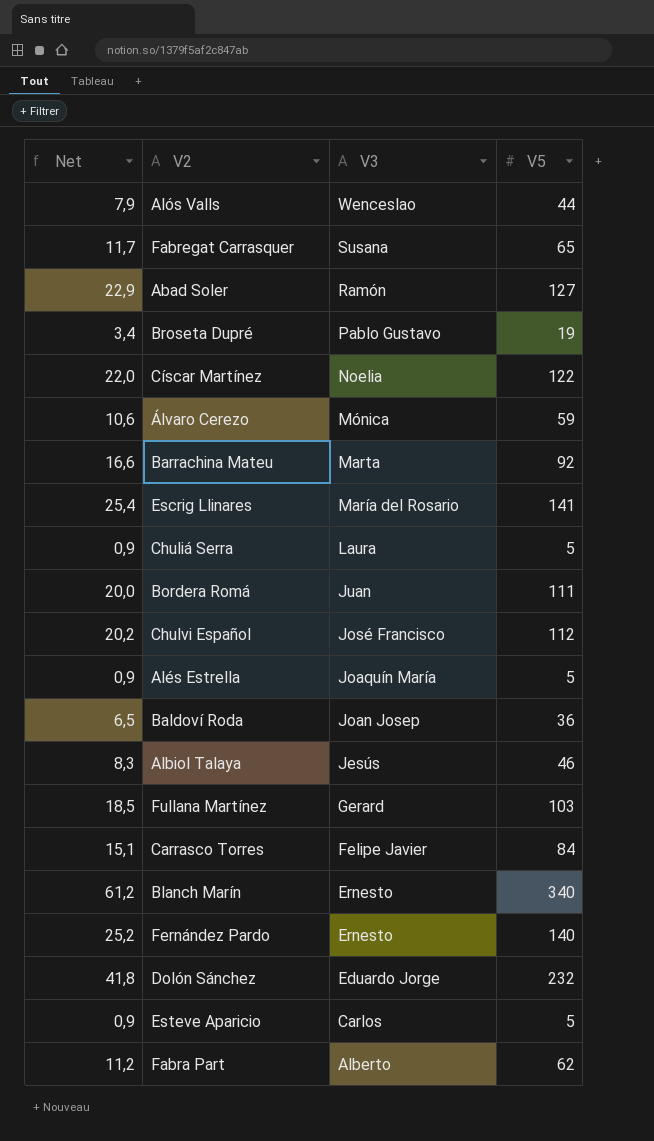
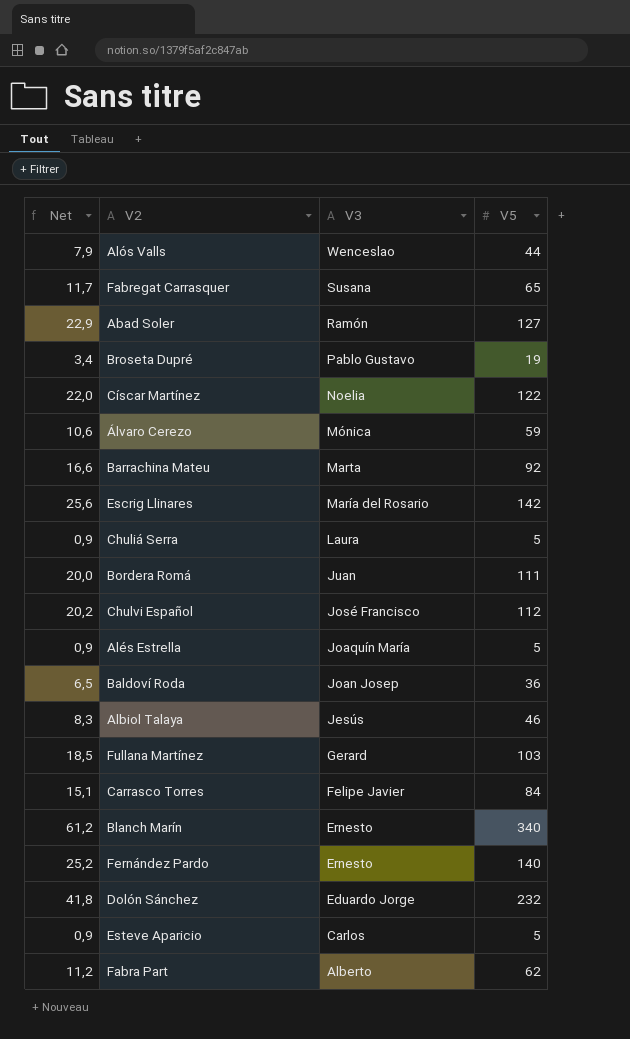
Escrig Llinares | Net: 25,4 -> 25,6
Escrig Llinares | V5: 141 -> 142

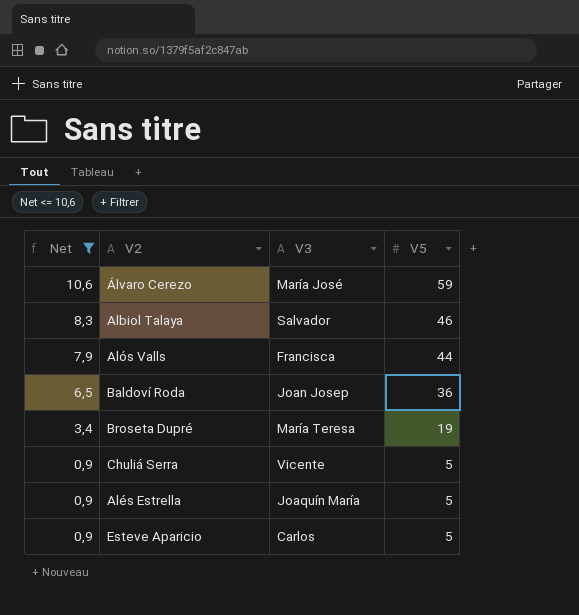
filter: none -> Net <= 10,6
row order: V3 descending -> Net descending
Álvaro Cerezo | V3: Mónica -> María José
Albiol Talaya | V3: Jesús -> Salvador
Alós Valls | V3: Wenceslao -> Francisca
Broseta Dupré | V3: Pablo Gustavo -> María Teresa
Chuliá Serra | V3: Laura -> Vicente

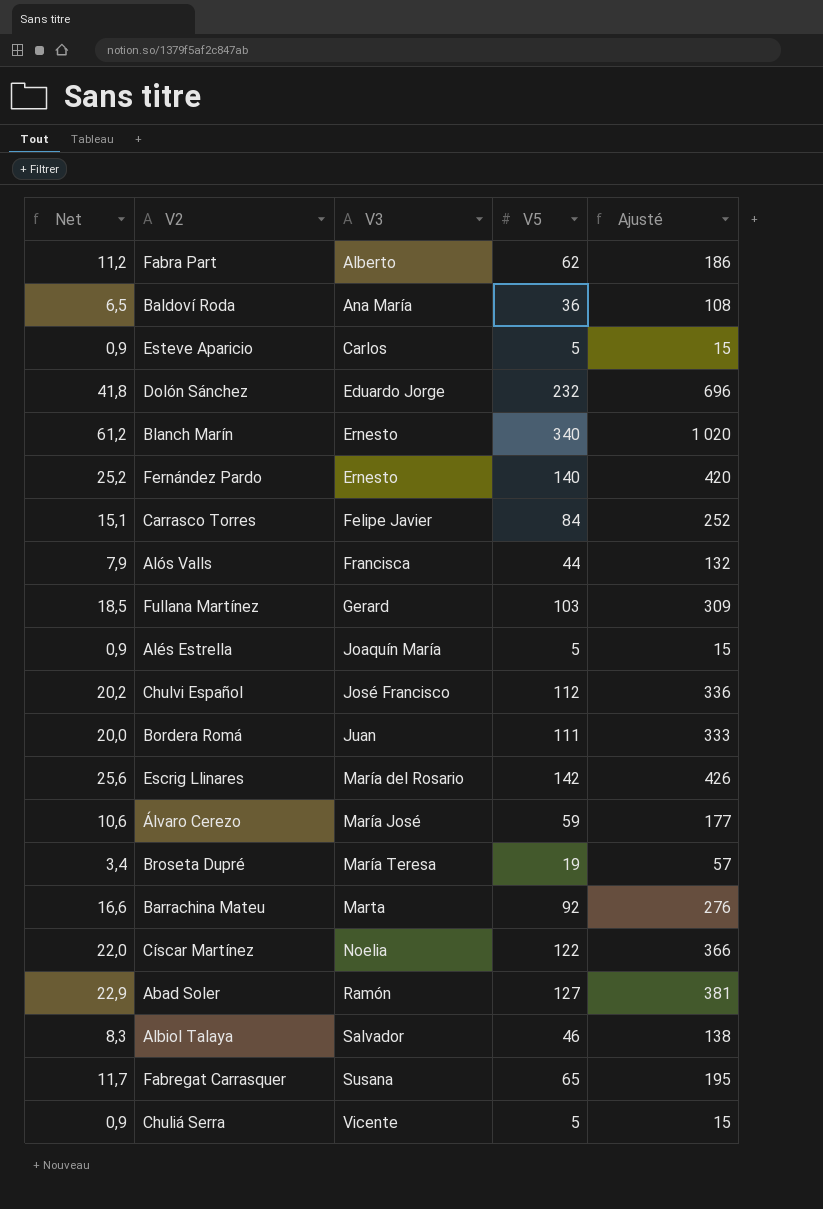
filter: Net <= 10,6 -> none
row order: Net descending -> V3 ascending
column Ajusté | formula: none -> [V5] * 3
Baldoví Roda | V3: Joan Josep -> Ana María

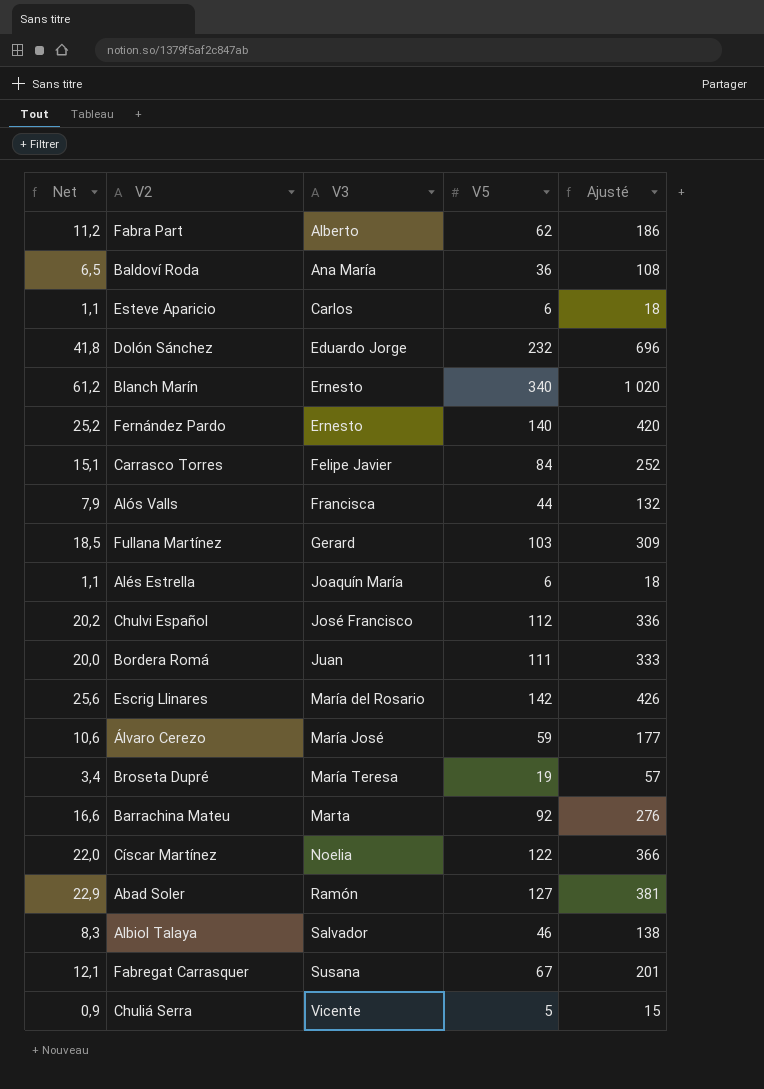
Esteve Aparicio | Net: 0,9 -> 1,1
Esteve Aparicio | V5: 5 -> 6
Esteve Aparicio | Ajusté: 15 -> 18
Alés Estrella | Net: 0,9 -> 1,1
Alés Estrella | V5: 5 -> 6
Alés Estrella | Ajusté: 15 -> 18
Fabregat Carrasquer | Net: 11,7 -> 12,1
Fabregat Carrasquer | V5: 65 -> 67
Fabregat Carrasquer | Ajusté: 195 -> 201

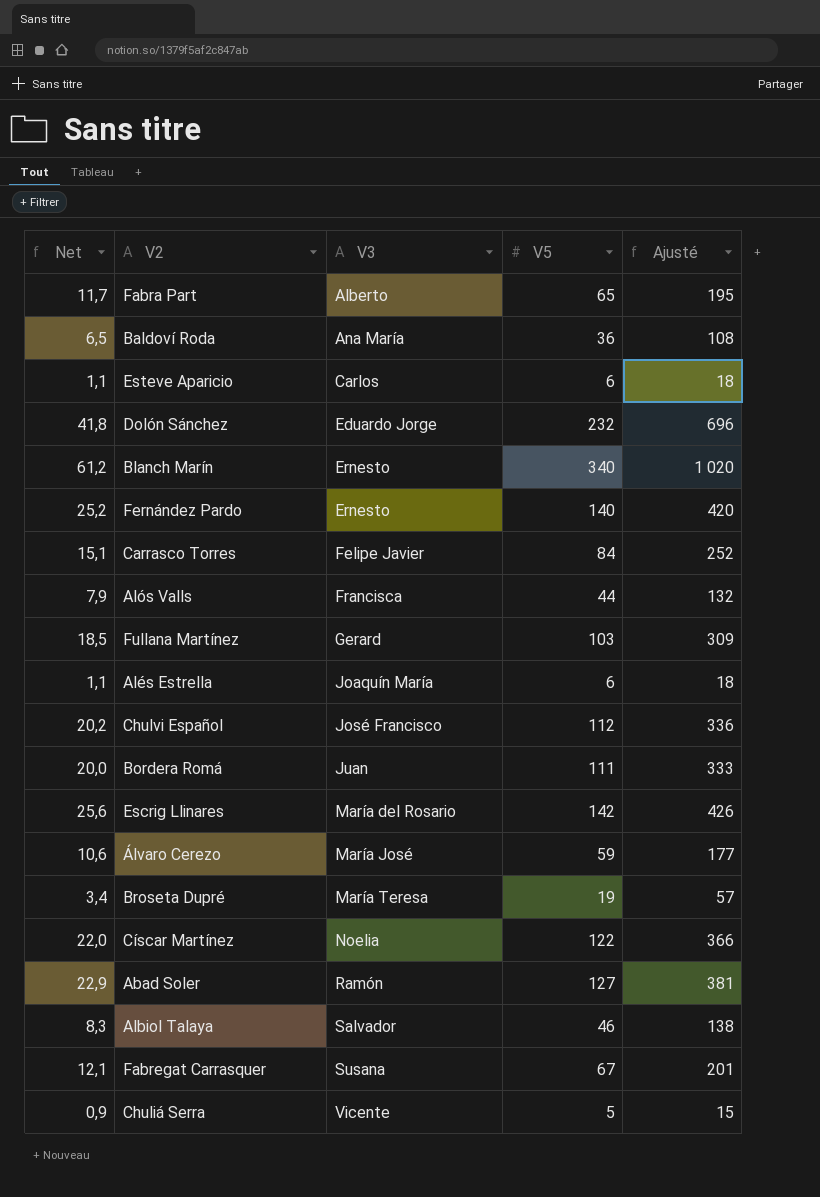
row Barrachina Mateu: 16,6 | Marta | 92 | 276 -> none
Fabra Part | Net: 11,2 -> 11,7
Fabra Part | V5: 62 -> 65
Fabra Part | Ajusté: 186 -> 195

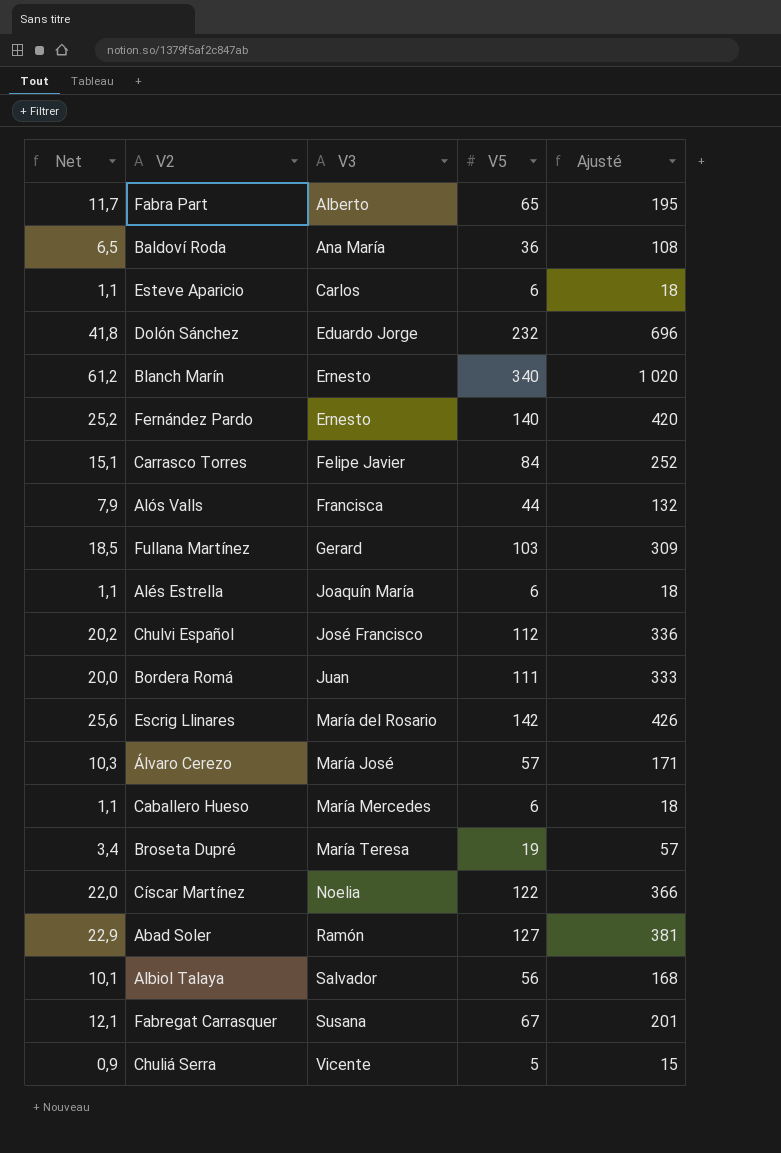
Álvaro Cerezo | Net: 10,6 -> 10,3
Álvaro Cerezo | V5: 59 -> 57
Álvaro Cerezo | Ajusté: 177 -> 171
row Caballero Hueso: none -> 1,1 | María Mercedes | 6 | 18
Albiol Talaya | Net: 8,3 -> 10,1
Albiol Talaya | V5: 46 -> 56
Albiol Talaya | Ajusté: 138 -> 168

